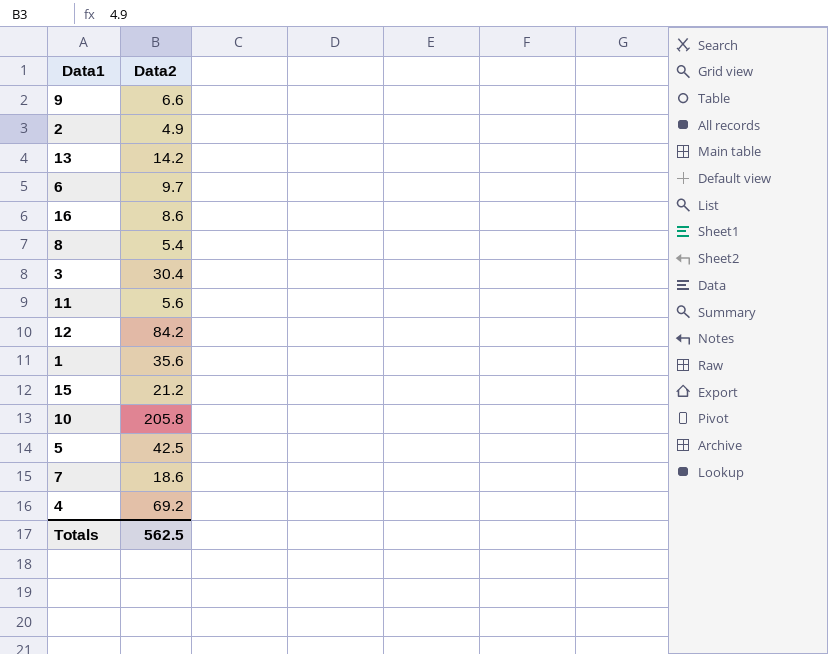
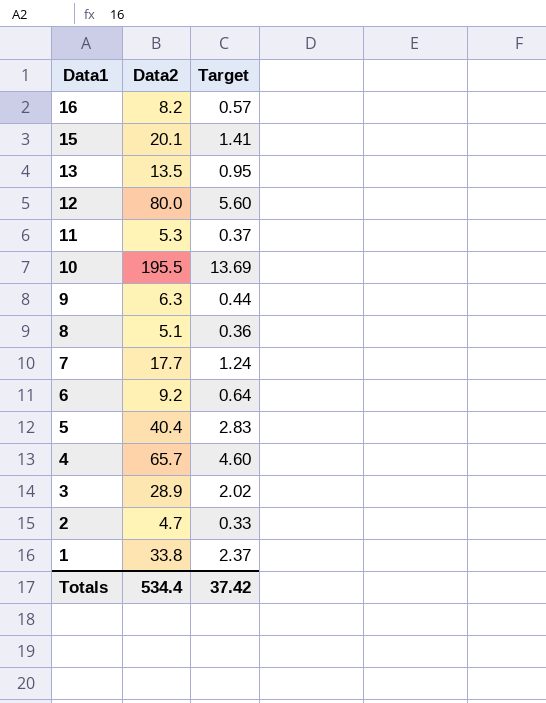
row order: none -> Data1 descending
column Target | formula: none -> [Data2] * 0.07
16 | Data2: 8.6 -> 8.2
15 | Data2: 21.2 -> 20.1
13 | Data2: 14.2 -> 13.5
12 | Data2: 84.2 -> 80.0
11 | Data2: 5.6 -> 5.3
10 | Data2: 205.8 -> 195.5
9 | Data2: 6.6 -> 6.3
8 | Data2: 5.4 -> 5.1
7 | Data2: 18.6 -> 17.7
6 | Data2: 9.7 -> 9.2
5 | Data2: 42.5 -> 40.4
4 | Data2: 69.2 -> 65.7
3 | Data2: 30.4 -> 28.9
2 | Data2: 4.9 -> 4.7
1 | Data2: 35.6 -> 33.8
Totals | Data2: 562.5 -> 534.4

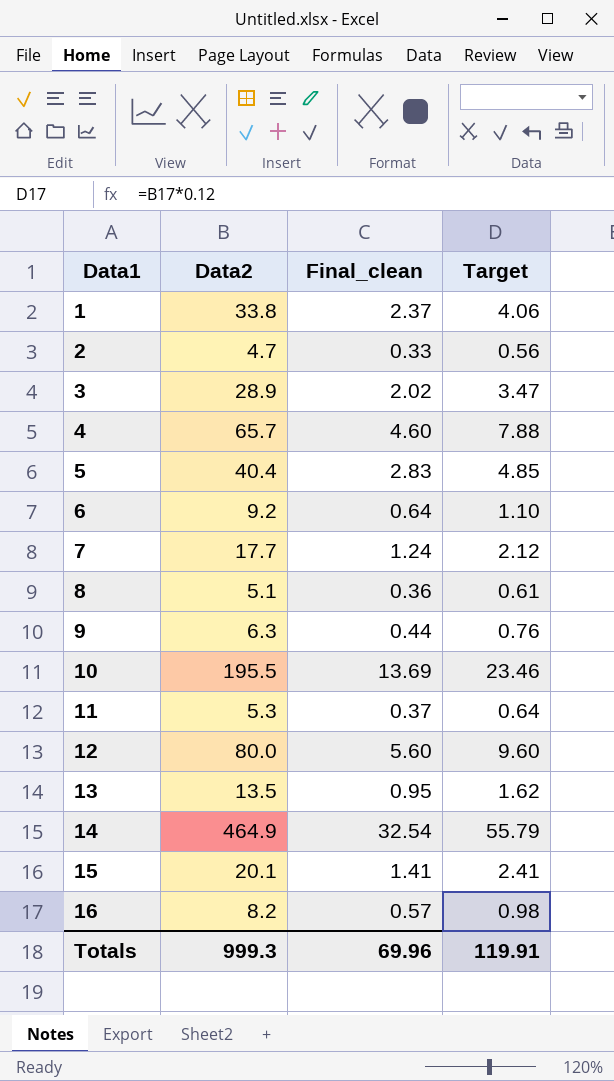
row order: Data1 descending -> Data1 ascending
column Final_clean | formula: none -> [Data2] * 0.07
column Target | formula: [Data2] * 0.07 -> [Data2] * 0.12
row 14: none -> 464.9 | 32.54 | 55.79
Totals | Data2: 534.4 -> 999.3
Totals | Target: 37.42 -> 119.91

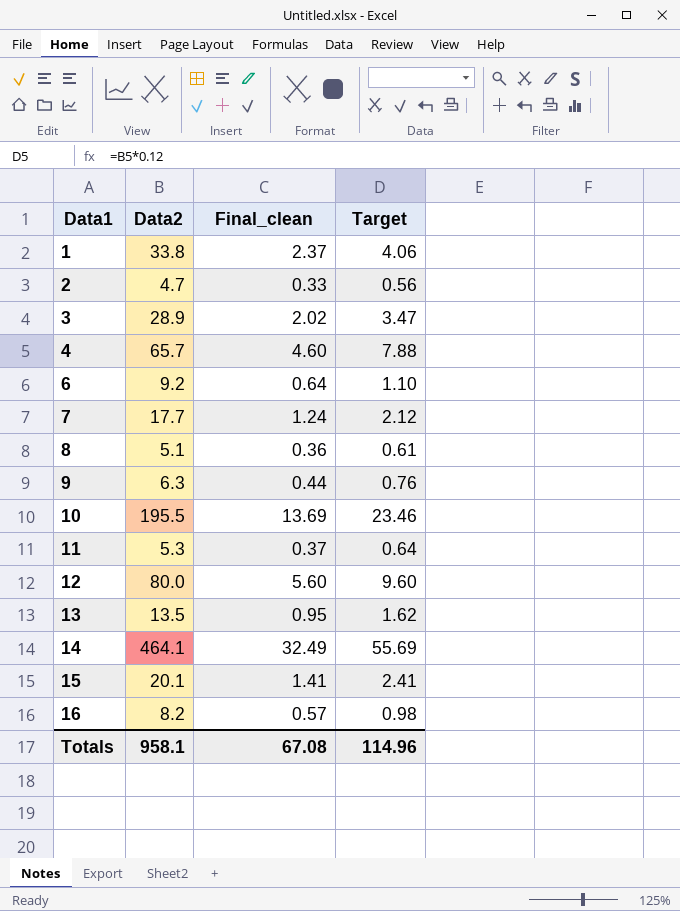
row 5: 40.4 | 2.83 | 4.85 -> none
14 | Data2: 464.9 -> 464.1
14 | Final_clean: 32.54 -> 32.49
14 | Target: 55.79 -> 55.69
Totals | Data2: 999.3 -> 958.1
Totals | Final_clean: 69.96 -> 67.08
Totals | Target: 119.91 -> 114.96

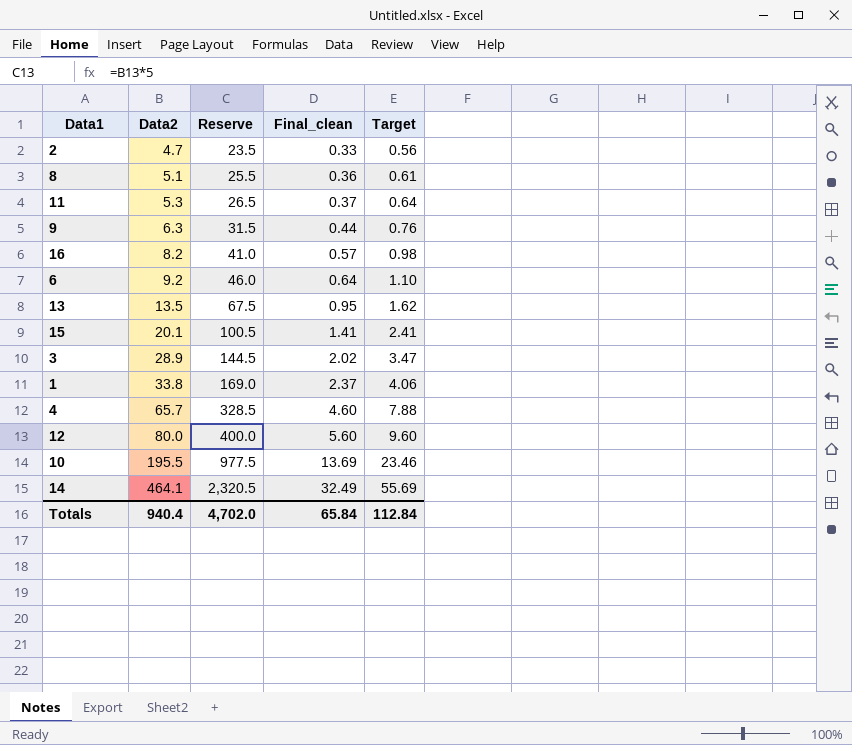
row order: Data1 ascending -> Data2 ascending
column Reserve | formula: none -> [Data2] * 5
row 7: 17.7 | 1.24 | 2.12 -> none
Totals | Data2: 958.1 -> 940.4
Totals | Final_clean: 67.08 -> 65.84
Totals | Target: 114.96 -> 112.84

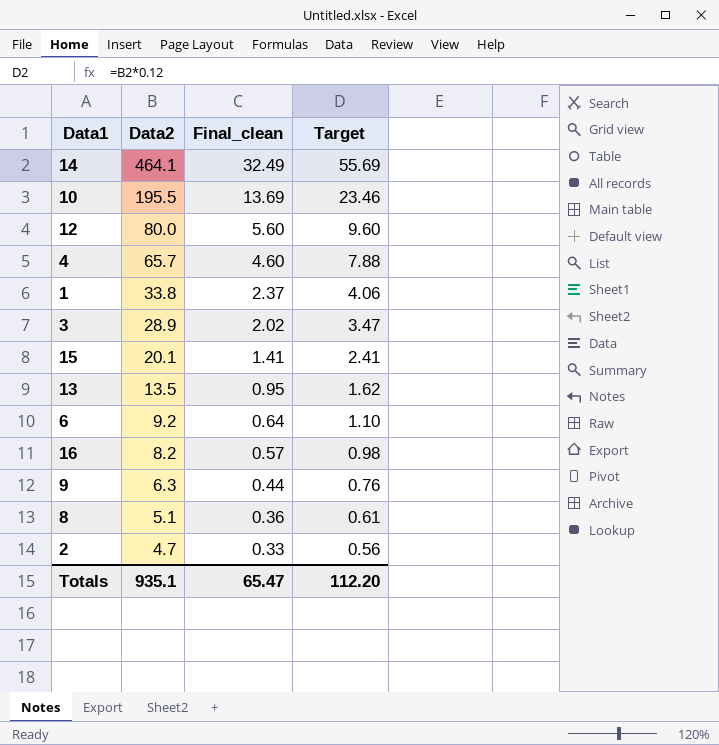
row order: Data2 ascending -> Data2 descending
column Reserve | formula: [Data2] * 5 -> none
row 11: 5.3 | 26.5 | 0.37 | 0.64 -> none
Totals | Data2: 940.4 -> 935.1
Totals | Final_clean: 65.84 -> 65.47
Totals | Target: 112.84 -> 112.20

